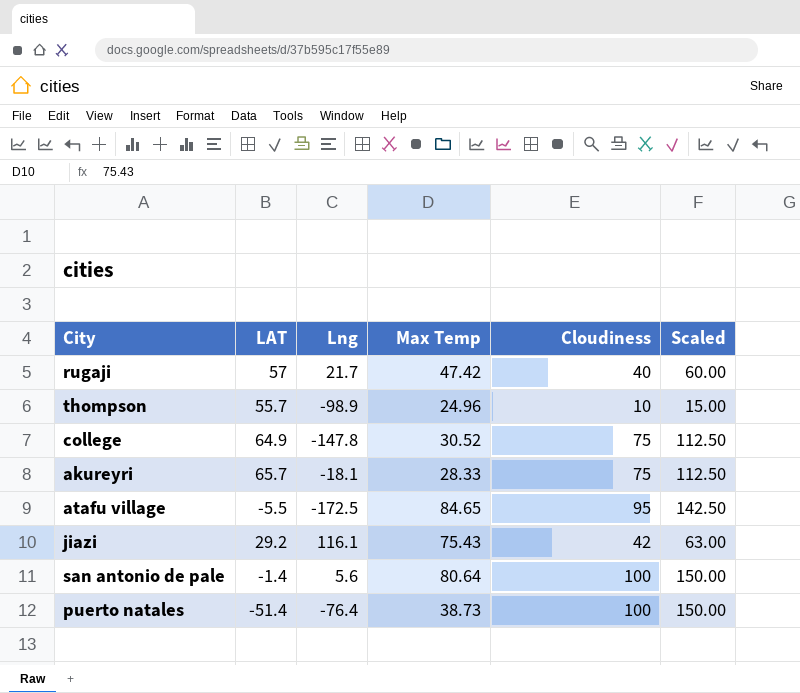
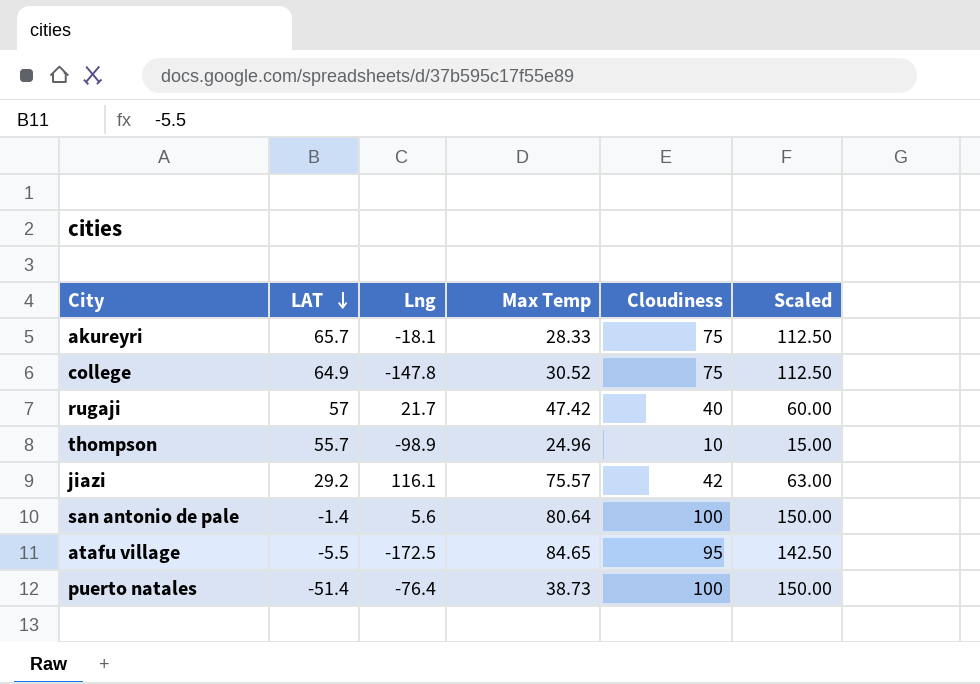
row order: none -> LAT descending
jiazi | Max Temp: 75.43 -> 75.57

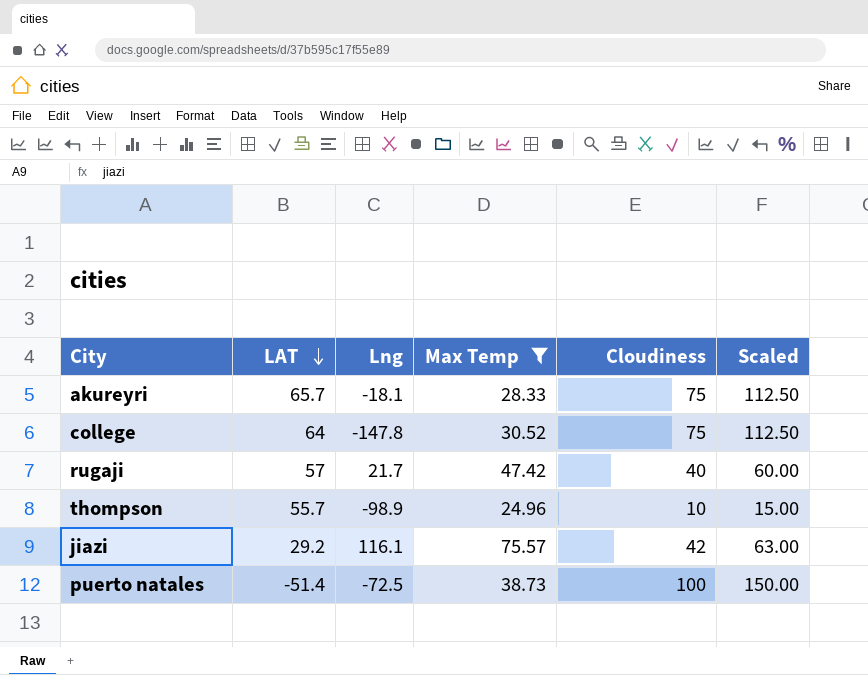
filter: none -> Max Temp <= 75.57
college | LAT: 64.9 -> 64
puerto natales | Lng: -76.4 -> -72.5

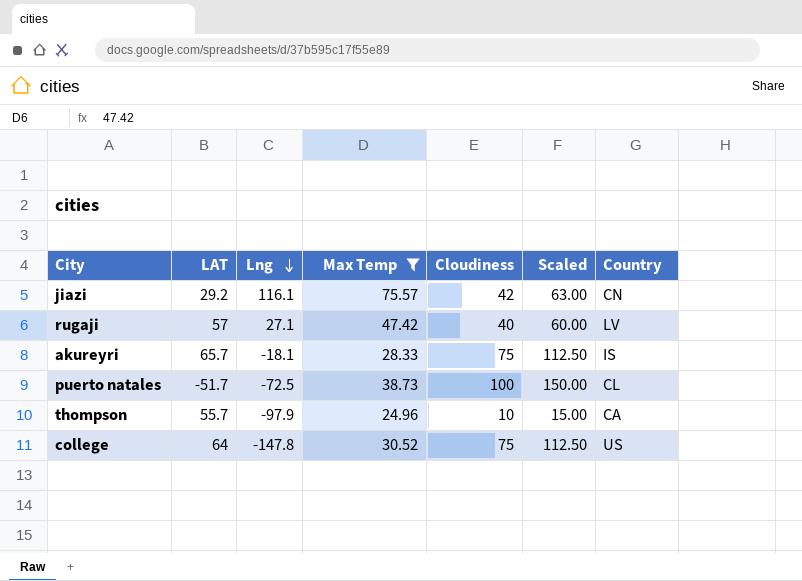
row order: LAT descending -> Lng descending
column Country | position: none -> 7
rugaji | Lng: 21.7 -> 27.1
puerto natales | LAT: -51.4 -> -51.7
thompson | Lng: -98.9 -> -97.9

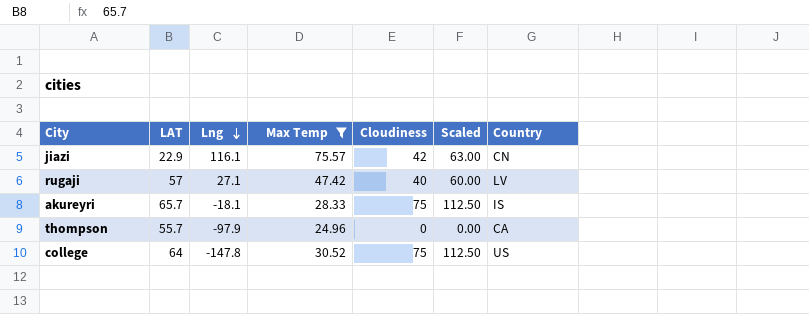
row puerto natales: -51.7 | -72.5 | 38.73 | 100 | 150.00 | CL -> none
jiazi | LAT: 29.2 -> 22.9
thompson | Cloudiness: 10 -> 0
thompson | Scaled: 15.00 -> 0.00

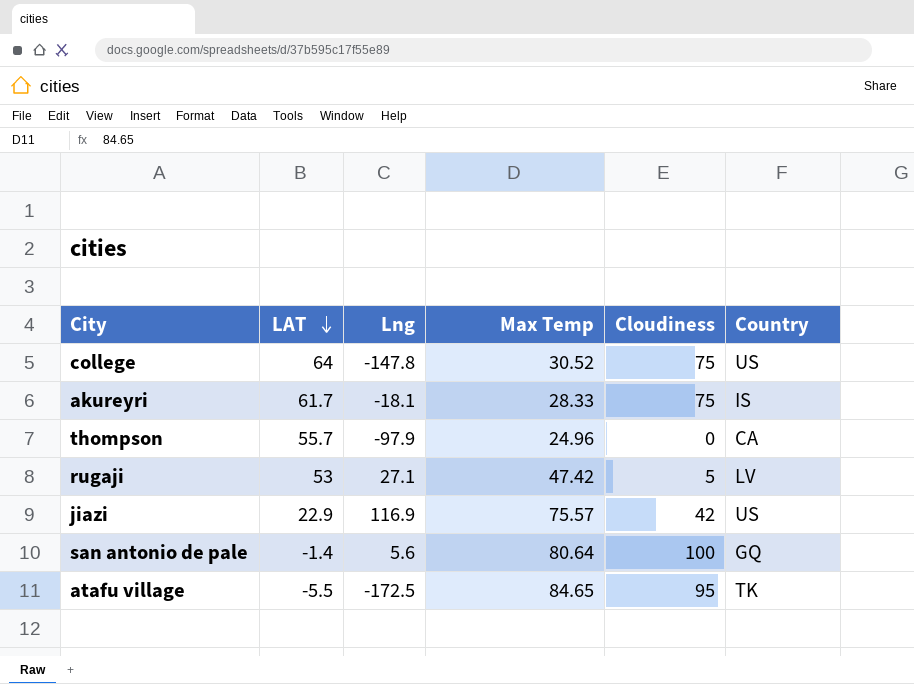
filter: Max Temp <= 75.57 -> none
row order: Lng descending -> LAT descending
column Scaled | formula: [Cloudiness] * 1.5 -> none
akureyri | LAT: 65.7 -> 61.7
rugaji | LAT: 57 -> 53
rugaji | Cloudiness: 40 -> 5
jiazi | Lng: 116.1 -> 116.9
jiazi | Country: CN -> US

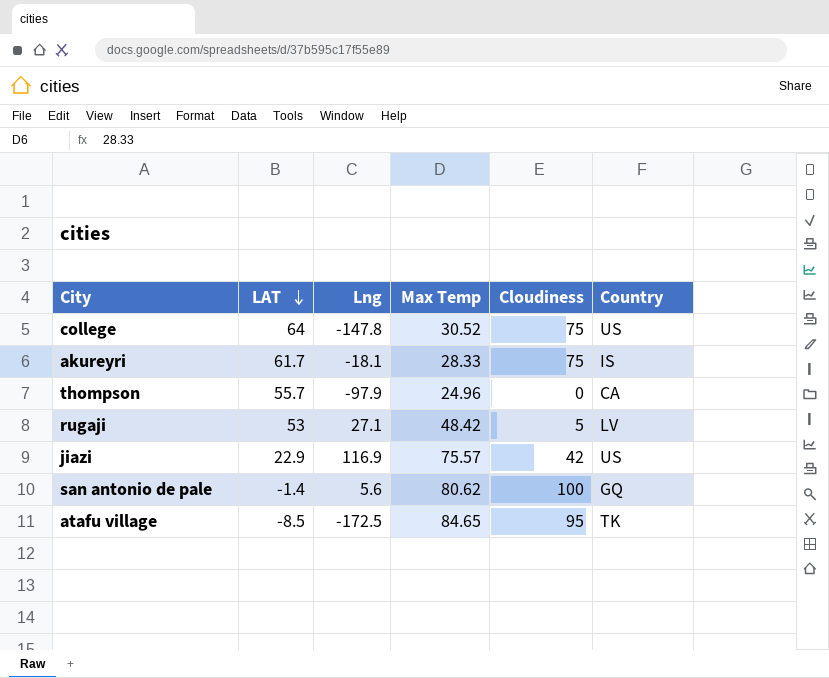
rugaji | Max Temp: 47.42 -> 48.42
san antonio de pale | Max Temp: 80.64 -> 80.62
atafu village | LAT: -5.5 -> -8.5

